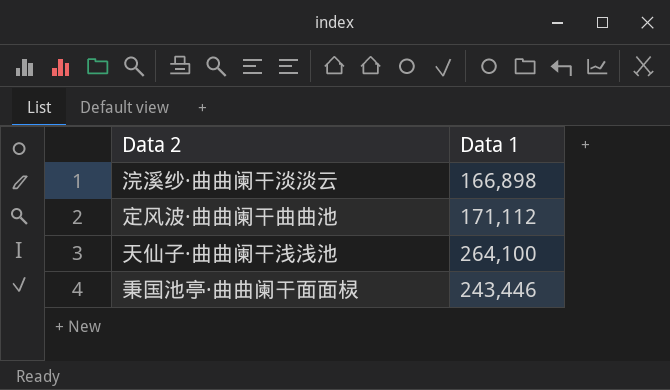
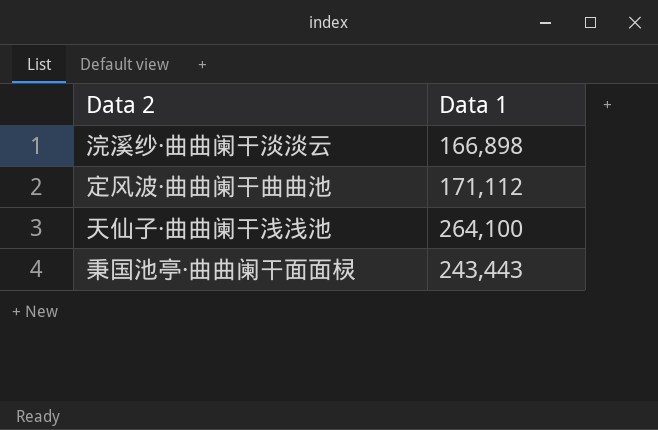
秉国池亭·曲曲阑干面面棂 | Data 1: 243,446 -> 243,443

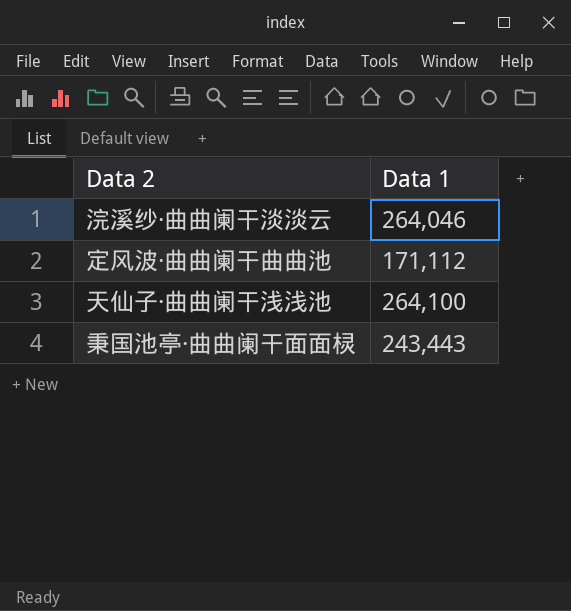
浣溪纱·曲曲阑干淡淡云 | Data 1: 166,898 -> 264,046

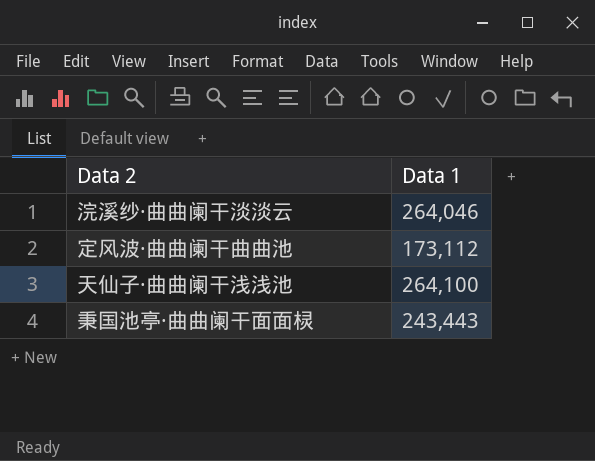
定风波·曲曲阑干曲曲池 | Data 1: 171,112 -> 173,112

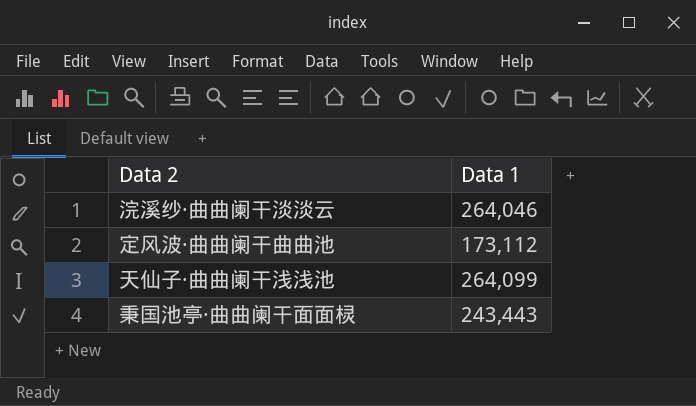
天仙子·曲曲阑干浅浅池 | Data 1: 264,100 -> 264,099

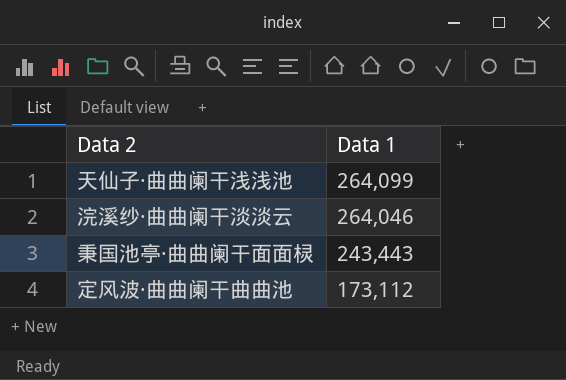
row order: none -> Data 1 descending

